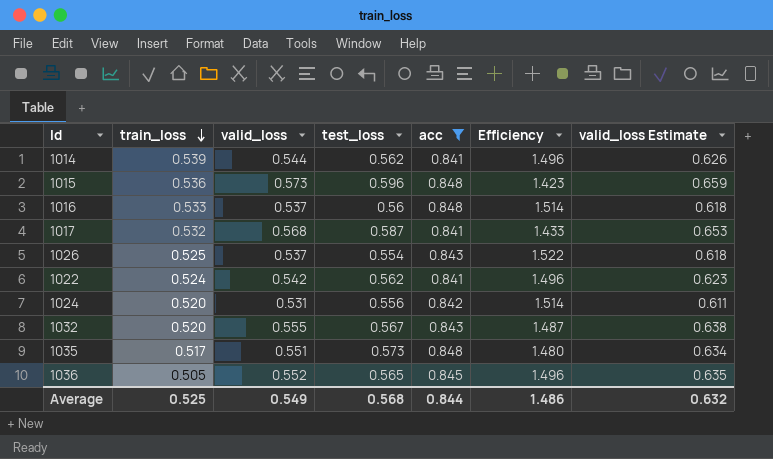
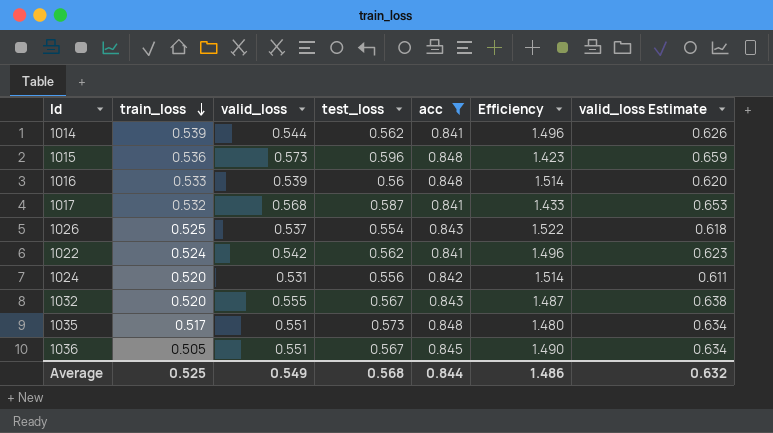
1016 | valid_loss: 0.537 -> 0.539
1016 | valid_loss Estimate: 0.618 -> 0.620
1036 | valid_loss: 0.552 -> 0.551
1036 | test_loss: 0.565 -> 0.567
1036 | Efficiency: 1.496 -> 1.490
1036 | valid_loss Estimate: 0.635 -> 0.634

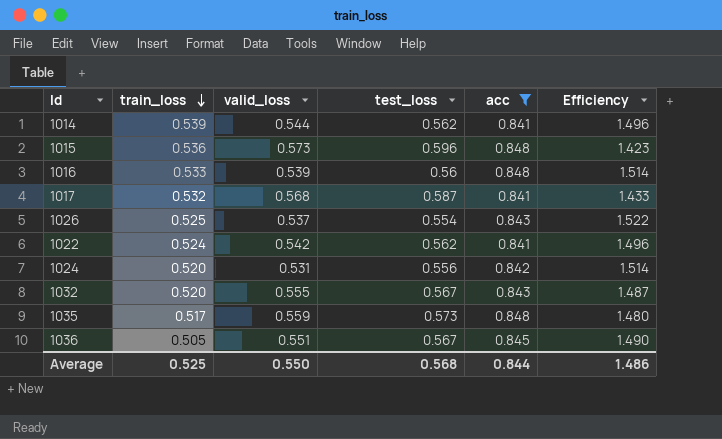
column valid_loss Estimate | formula: [valid_loss] * 1.15 -> none
1035 | valid_loss: 0.551 -> 0.559
Average | valid_loss: 0.549 -> 0.550

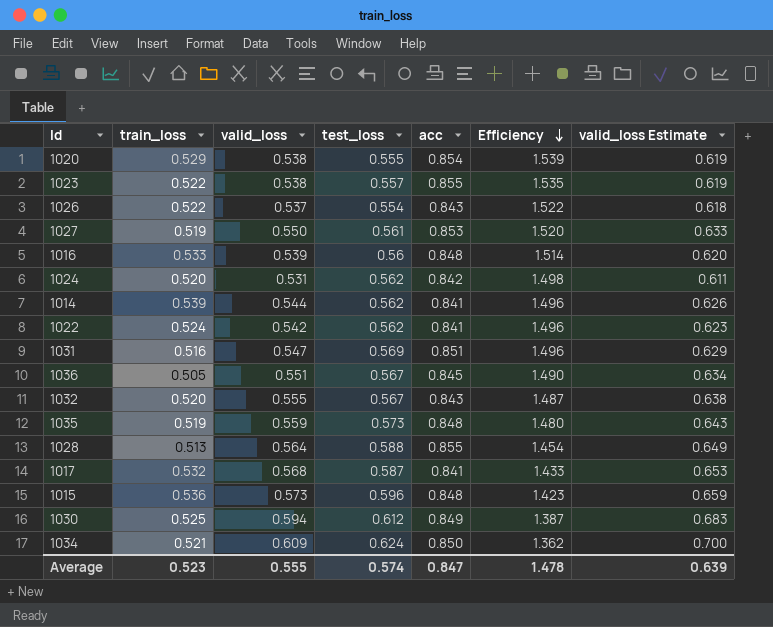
filter: acc <= 0.848 -> none
row order: train_loss descending -> Efficiency descending
column valid_loss Estimate | formula: none -> [valid_loss] * 1.15
1026 | train_loss: 0.525 -> 0.522
1024 | test_loss: 0.556 -> 0.562
1024 | Efficiency: 1.514 -> 1.498
1035 | train_loss: 0.517 -> 0.519
Average | train_loss: 0.525 -> 0.523
Average | valid_loss: 0.550 -> 0.555
Average | test_loss: 0.568 -> 0.574
Average | acc: 0.844 -> 0.847
Average | Efficiency: 1.486 -> 1.478

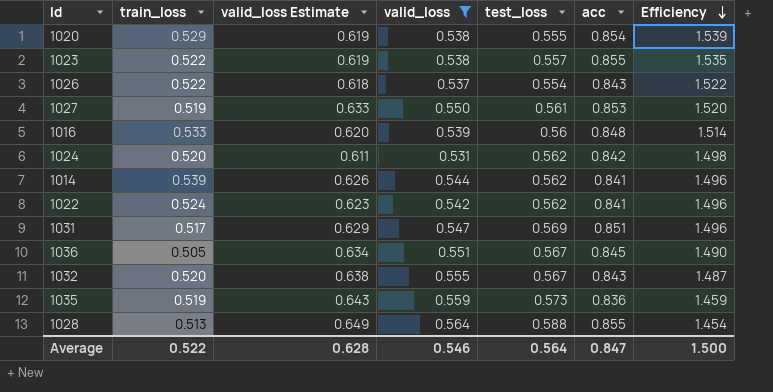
filter: none -> valid_loss <= 0.564
column valid_loss Estimate | position: 7 -> 3
1031 | train_loss: 0.516 -> 0.517
1035 | acc: 0.848 -> 0.836
1035 | Efficiency: 1.480 -> 1.459
Average | train_loss: 0.523 -> 0.522
Average | valid_loss Estimate: 0.639 -> 0.628
Average | valid_loss: 0.555 -> 0.546
Average | test_loss: 0.574 -> 0.564
Average | Efficiency: 1.478 -> 1.500

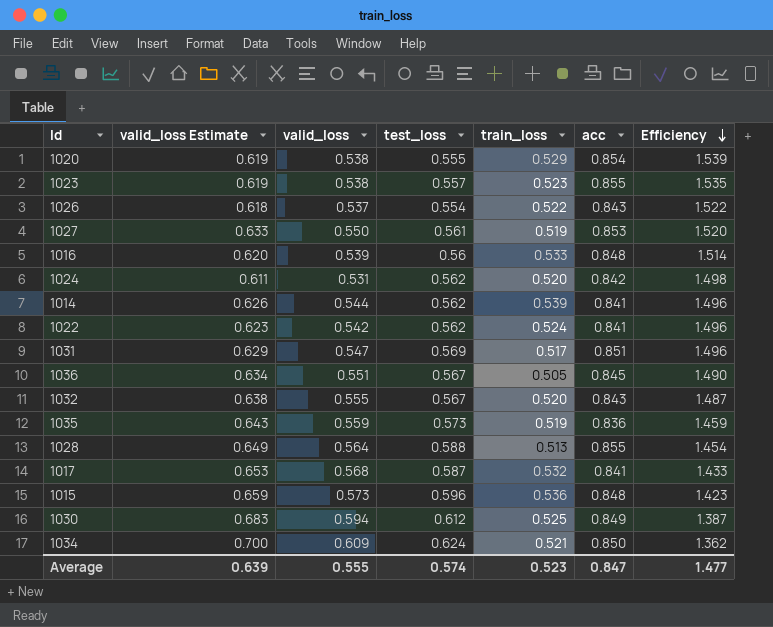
filter: valid_loss <= 0.564 -> none
column train_loss | position: 2 -> 5
1023 | train_loss: 0.522 -> 0.523
Average | valid_loss Estimate: 0.628 -> 0.639
Average | valid_loss: 0.546 -> 0.555
Average | test_loss: 0.564 -> 0.574
Average | train_loss: 0.522 -> 0.523
Average | Efficiency: 1.500 -> 1.477

